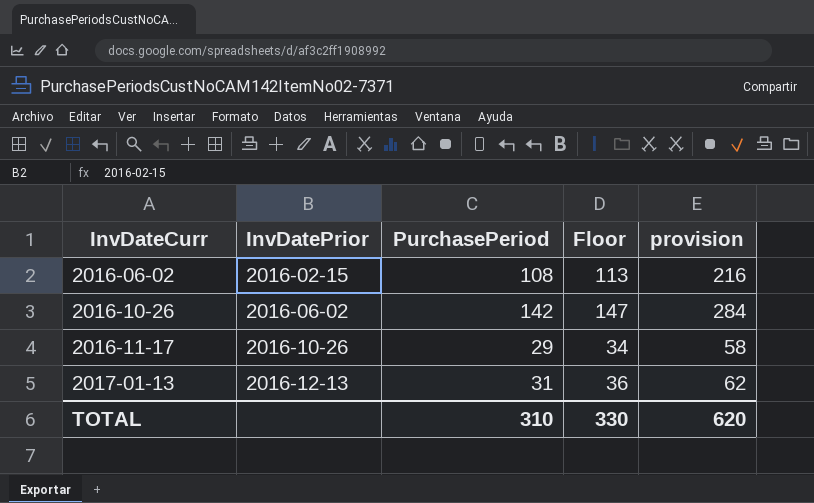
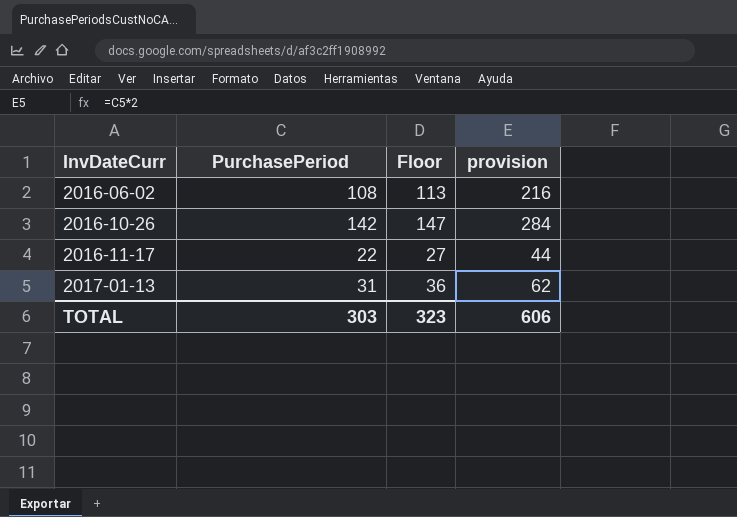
column InvDatePrior | position: 2 -> none
2016-11-17 | PurchasePeriod: 29 -> 22
2016-11-17 | Floor: 34 -> 27
2016-11-17 | provision: 58 -> 44
TOTAL | PurchasePeriod: 310 -> 303
TOTAL | Floor: 330 -> 323
TOTAL | provision: 620 -> 606

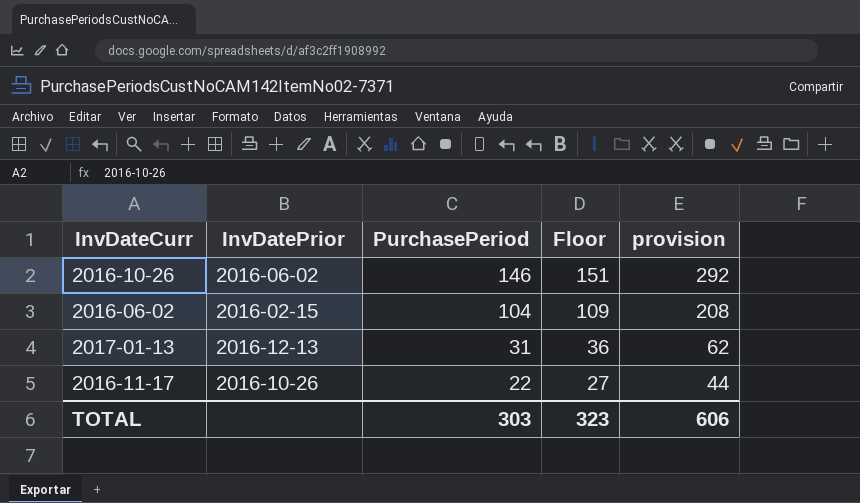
row order: InvDateCurr ascending -> PurchasePeriod descending
column InvDatePrior | position: none -> 2
2016-10-26 | PurchasePeriod: 142 -> 146
2016-10-26 | Floor: 147 -> 151
2016-10-26 | provision: 284 -> 292
2016-06-02 | PurchasePeriod: 108 -> 104
2016-06-02 | Floor: 113 -> 109
2016-06-02 | provision: 216 -> 208

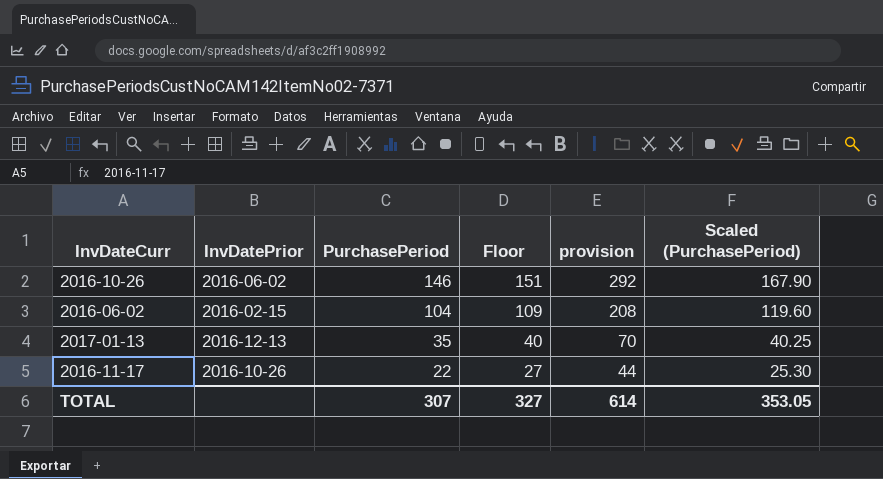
column Scaled (PurchasePeriod) | formula: none -> [PurchasePeriod] * 1.15
2017-01-13 | PurchasePeriod: 31 -> 35
2017-01-13 | Floor: 36 -> 40
2017-01-13 | provision: 62 -> 70
TOTAL | PurchasePeriod: 303 -> 307
TOTAL | Floor: 323 -> 327
TOTAL | provision: 606 -> 614

